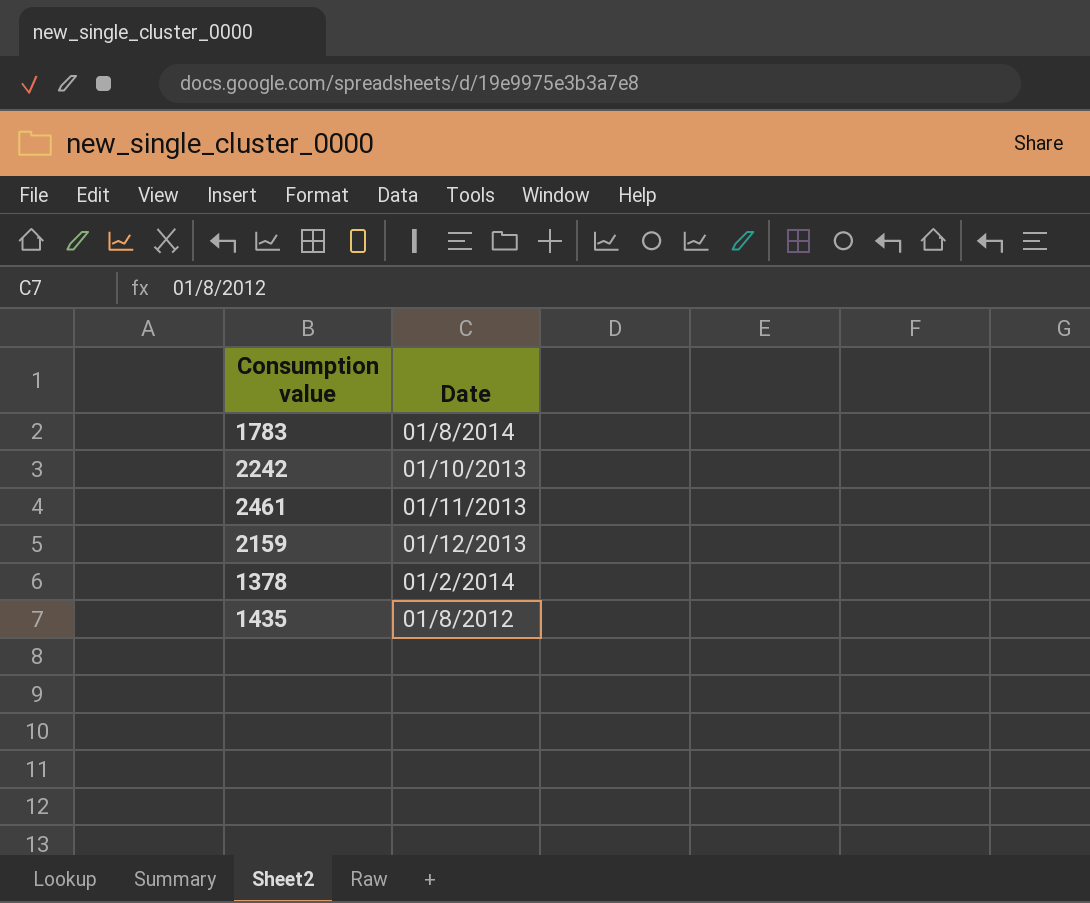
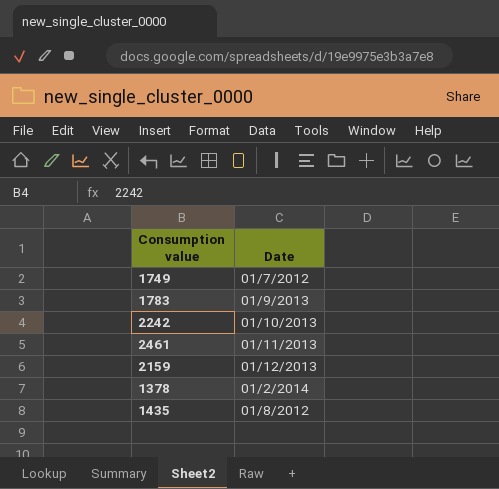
row 1749: none -> 01/7/2012
1783 | Date: 01/8/2014 -> 01/9/2013

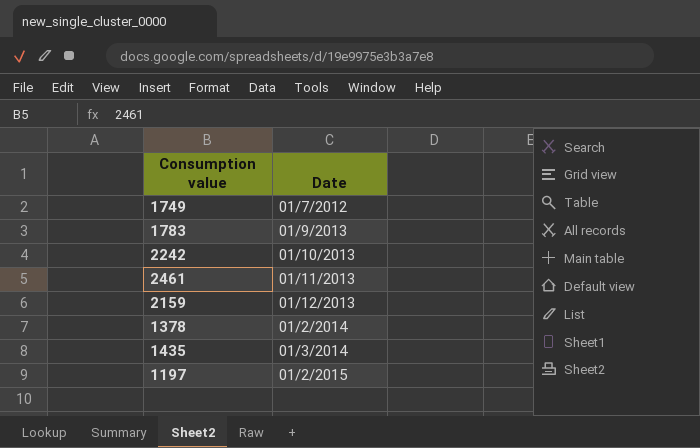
1435 | Date: 01/8/2012 -> 01/3/2014
row 1197: none -> 01/2/2015

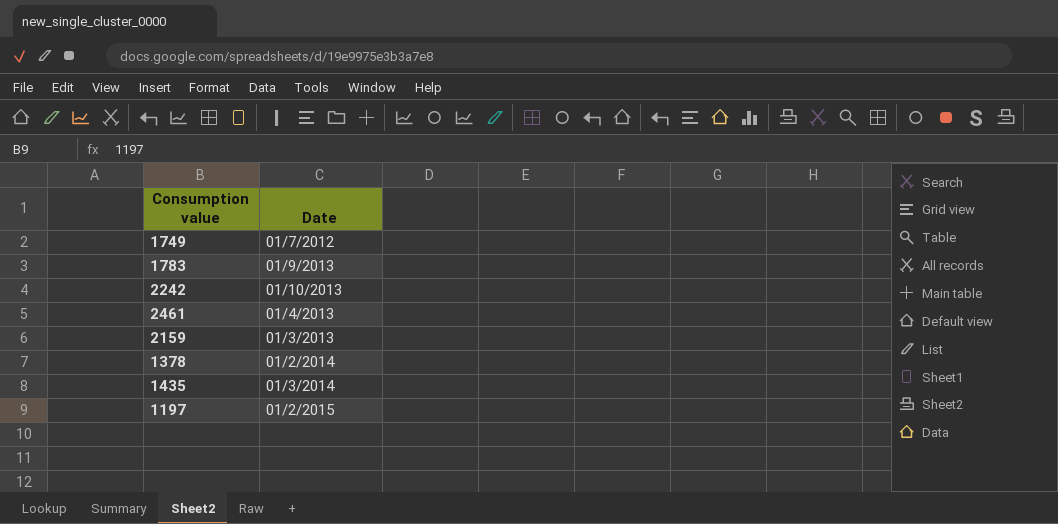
2461 | Date: 01/11/2013 -> 01/4/2013
2159 | Date: 01/12/2013 -> 01/3/2013

